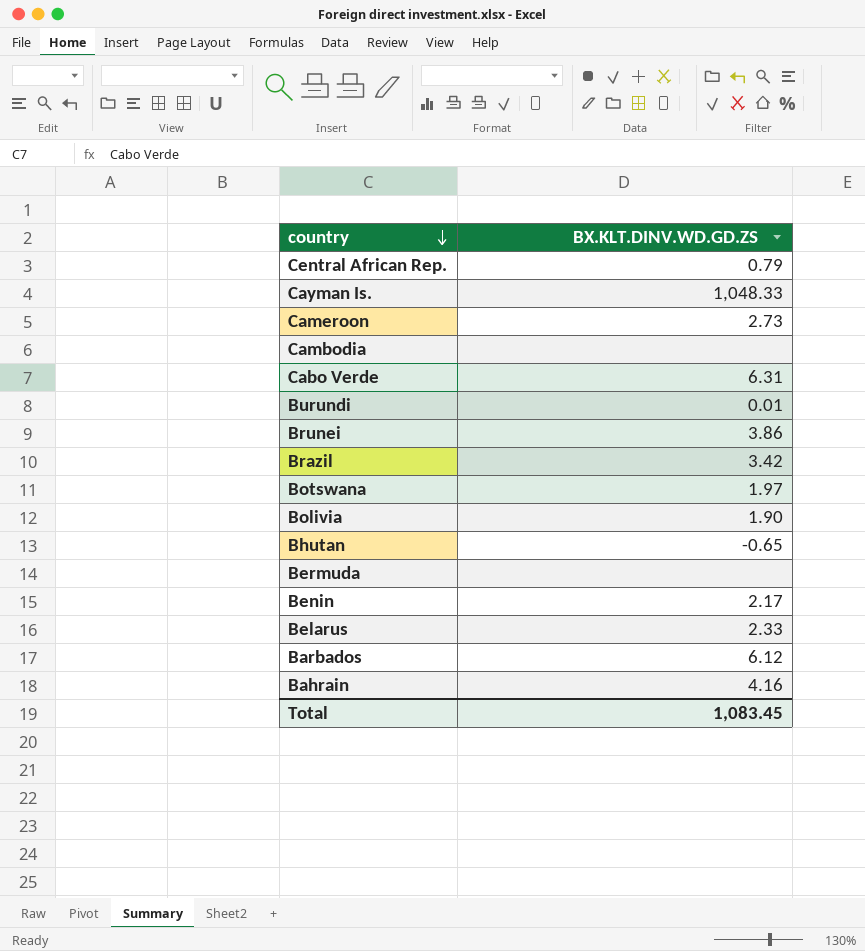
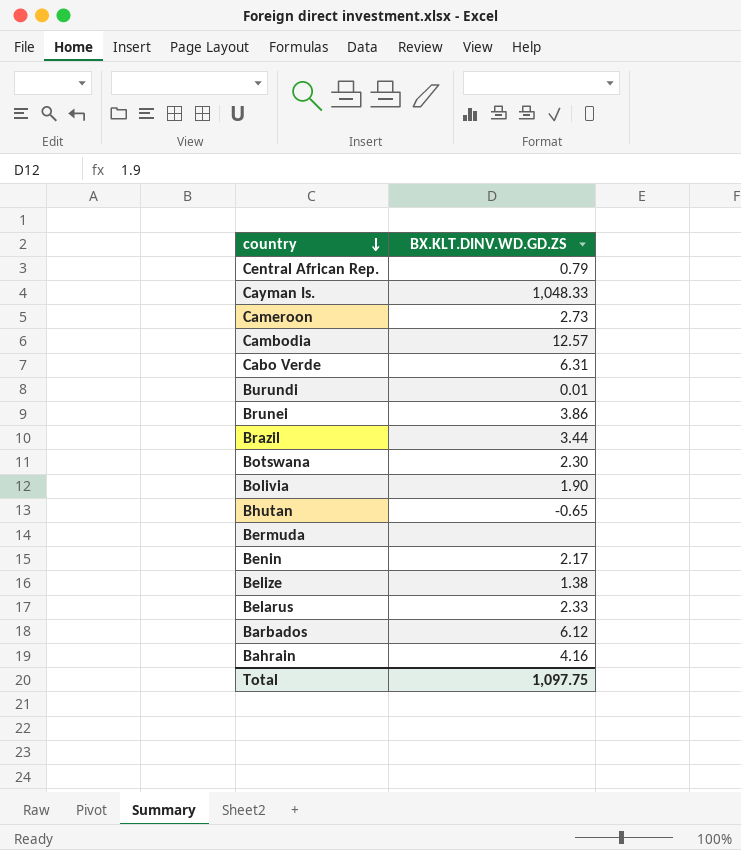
Cambodia | BX.KLT.DINV.WD.GD.ZS: none -> 12.57
Brazil | BX.KLT.DINV.WD.GD.ZS: 3.42 -> 3.44
Botswana | BX.KLT.DINV.WD.GD.ZS: 1.97 -> 2.30
row Belize: none -> 1.38
Total | BX.KLT.DINV.WD.GD.ZS: 1,083.45 -> 1,097.75

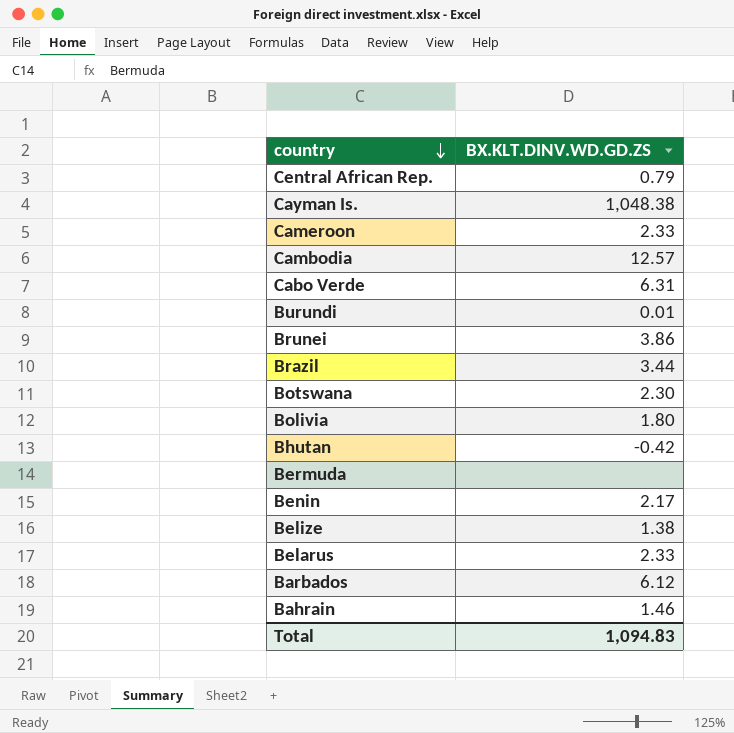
Cayman Is. | BX.KLT.DINV.WD.GD.ZS: 1,048.33 -> 1,048.38
Cameroon | BX.KLT.DINV.WD.GD.ZS: 2.73 -> 2.33
Bolivia | BX.KLT.DINV.WD.GD.ZS: 1.90 -> 1.80
Bhutan | BX.KLT.DINV.WD.GD.ZS: -0.65 -> -0.42
Bahrain | BX.KLT.DINV.WD.GD.ZS: 4.16 -> 1.46
Total | BX.KLT.DINV.WD.GD.ZS: 1,097.75 -> 1,094.83

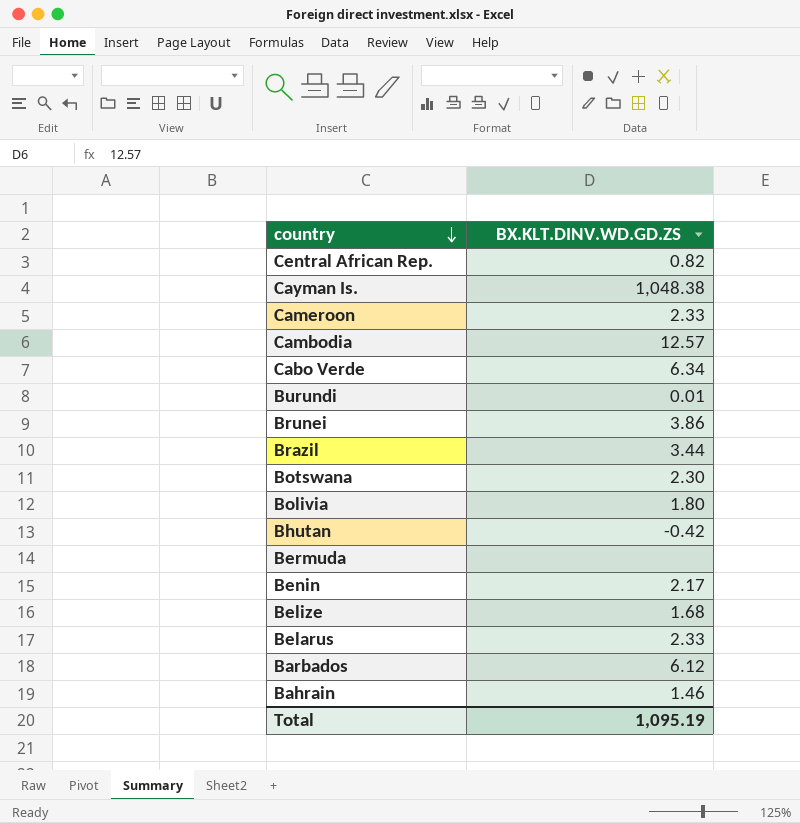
Central African Rep. | BX.KLT.DINV.WD.GD.ZS: 0.79 -> 0.82
Cabo Verde | BX.KLT.DINV.WD.GD.ZS: 6.31 -> 6.34
Belize | BX.KLT.DINV.WD.GD.ZS: 1.38 -> 1.68
Total | BX.KLT.DINV.WD.GD.ZS: 1,094.83 -> 1,095.19

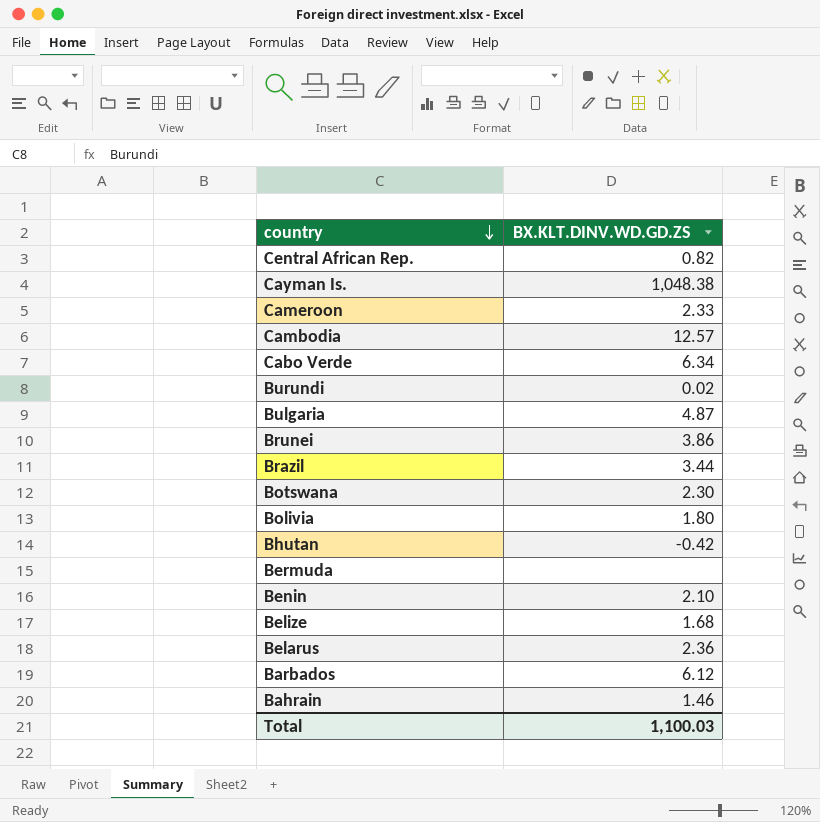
Burundi | BX.KLT.DINV.WD.GD.ZS: 0.01 -> 0.02
row Bulgaria: none -> 4.87
Benin | BX.KLT.DINV.WD.GD.ZS: 2.17 -> 2.10
Belarus | BX.KLT.DINV.WD.GD.ZS: 2.33 -> 2.36
Total | BX.KLT.DINV.WD.GD.ZS: 1,095.19 -> 1,100.03

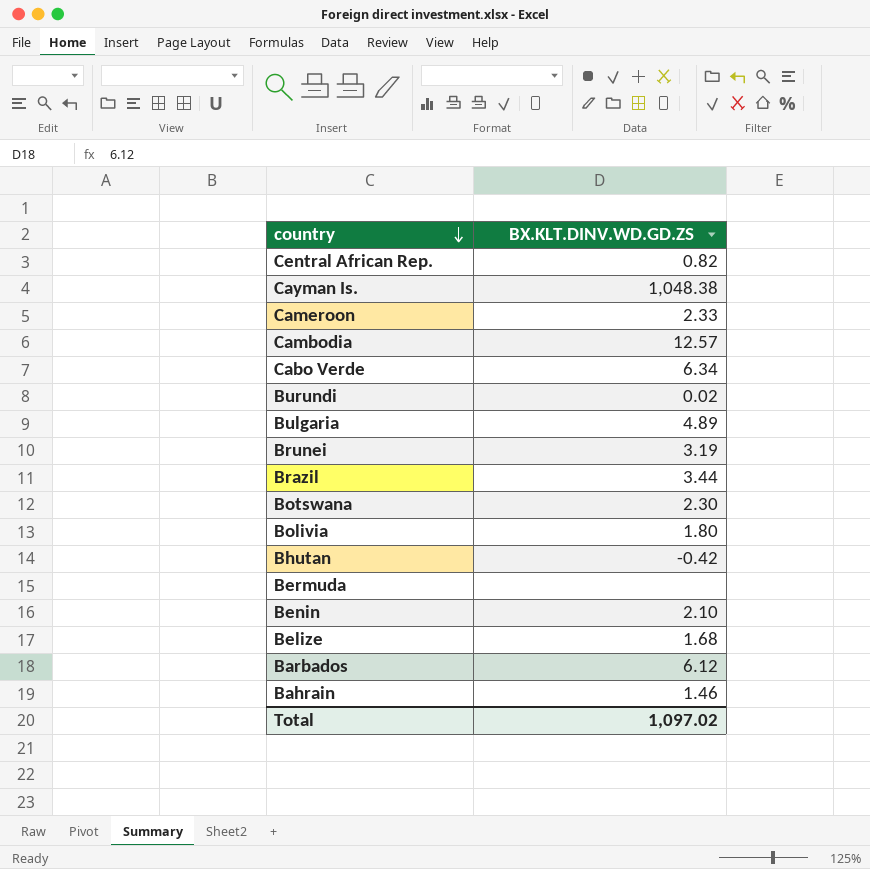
row Belarus: 2.36 -> none
Bulgaria | BX.KLT.DINV.WD.GD.ZS: 4.87 -> 4.89
Brunei | BX.KLT.DINV.WD.GD.ZS: 3.86 -> 3.19
Total | BX.KLT.DINV.WD.GD.ZS: 1,100.03 -> 1,097.02

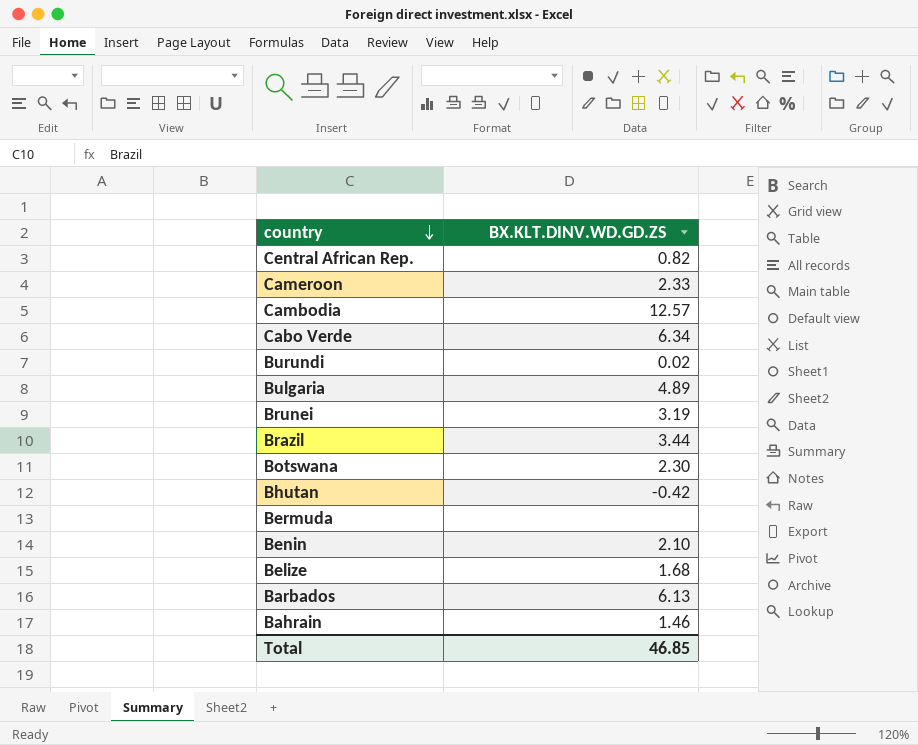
row Cayman Is.: 1,048.38 -> none
row Bolivia: 1.80 -> none
Barbados | BX.KLT.DINV.WD.GD.ZS: 6.12 -> 6.13
Total | BX.KLT.DINV.WD.GD.ZS: 1,097.02 -> 46.85

